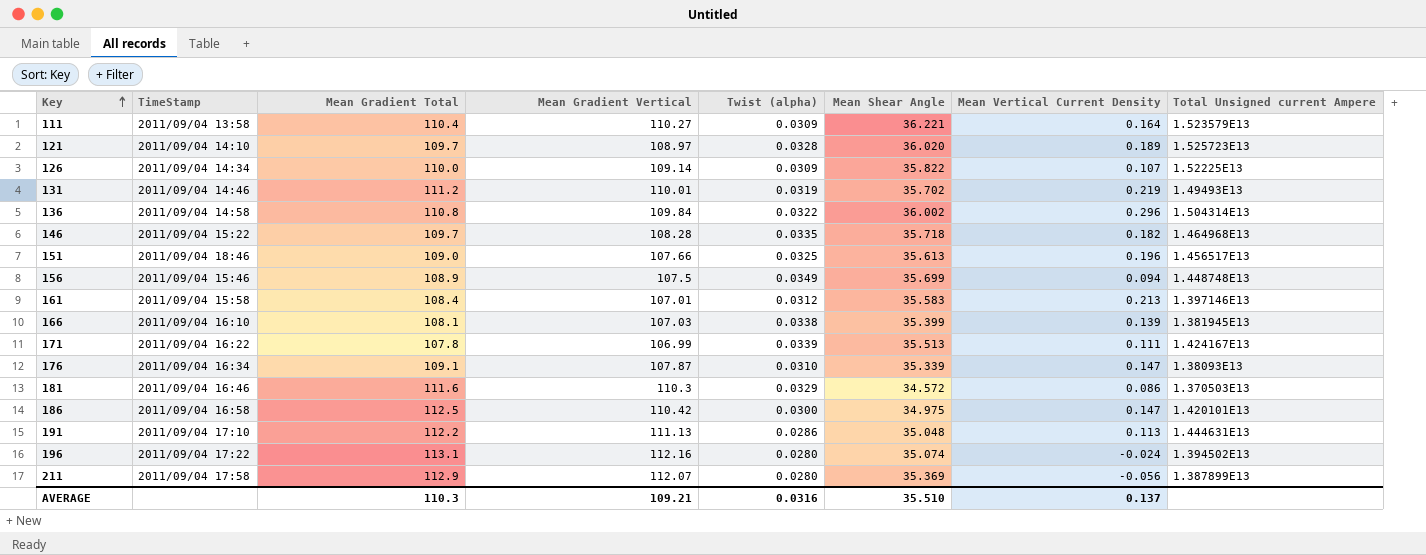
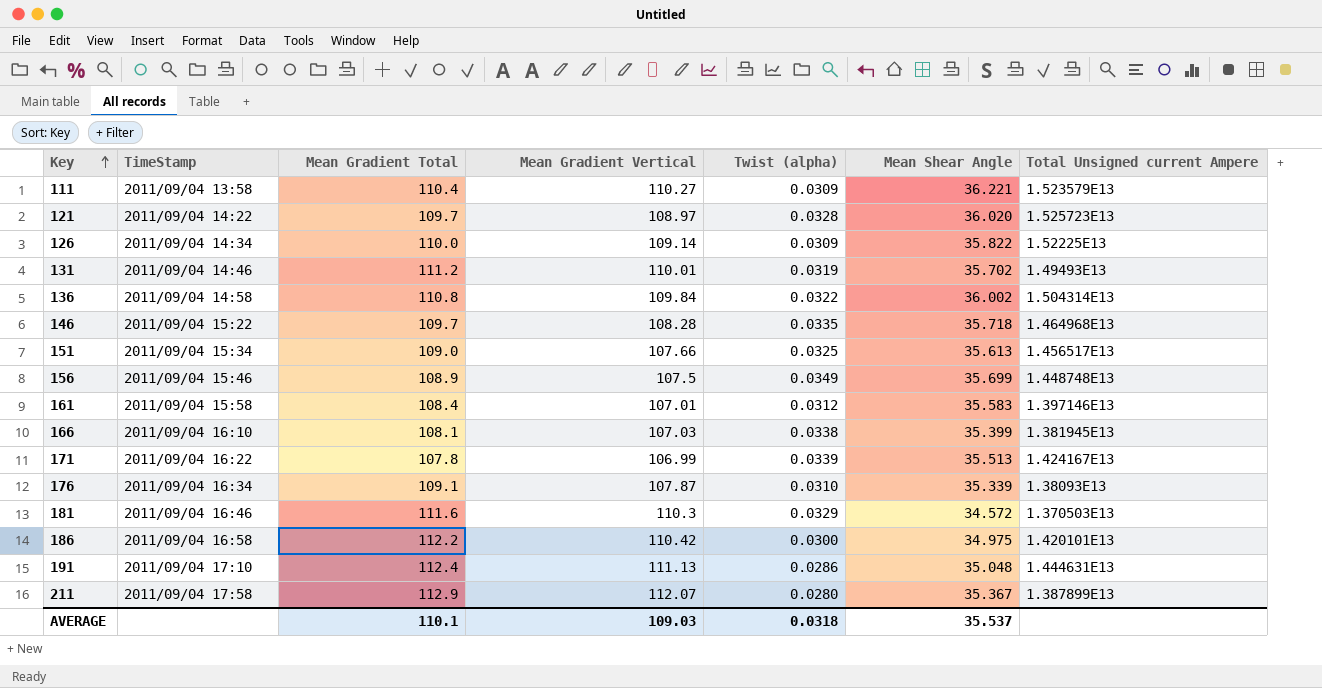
column Mean Vertical Current Density | position: 7 -> none
row 196: 2011/09/04 17:22 | 113.1 | 112.16 | 0.0280 | 35.074 | -0.024 | 1.394502E13 -> none
121 | TimeStamp: 2011/09/04 14:10 -> 2011/09/04 14:22
151 | TimeStamp: 2011/09/04 18:46 -> 2011/09/04 15:34
186 | Mean Gradient Total: 112.5 -> 112.2
191 | Mean Gradient Total: 112.2 -> 112.4
211 | Mean Shear Angle: 35.369 -> 35.367
AVERAGE | Mean Gradient Total: 110.3 -> 110.1
AVERAGE | Mean Gradient Vertical: 109.21 -> 109.03
AVERAGE | Twist (alpha): 0.0316 -> 0.0318
AVERAGE | Mean Shear Angle: 35.510 -> 35.537

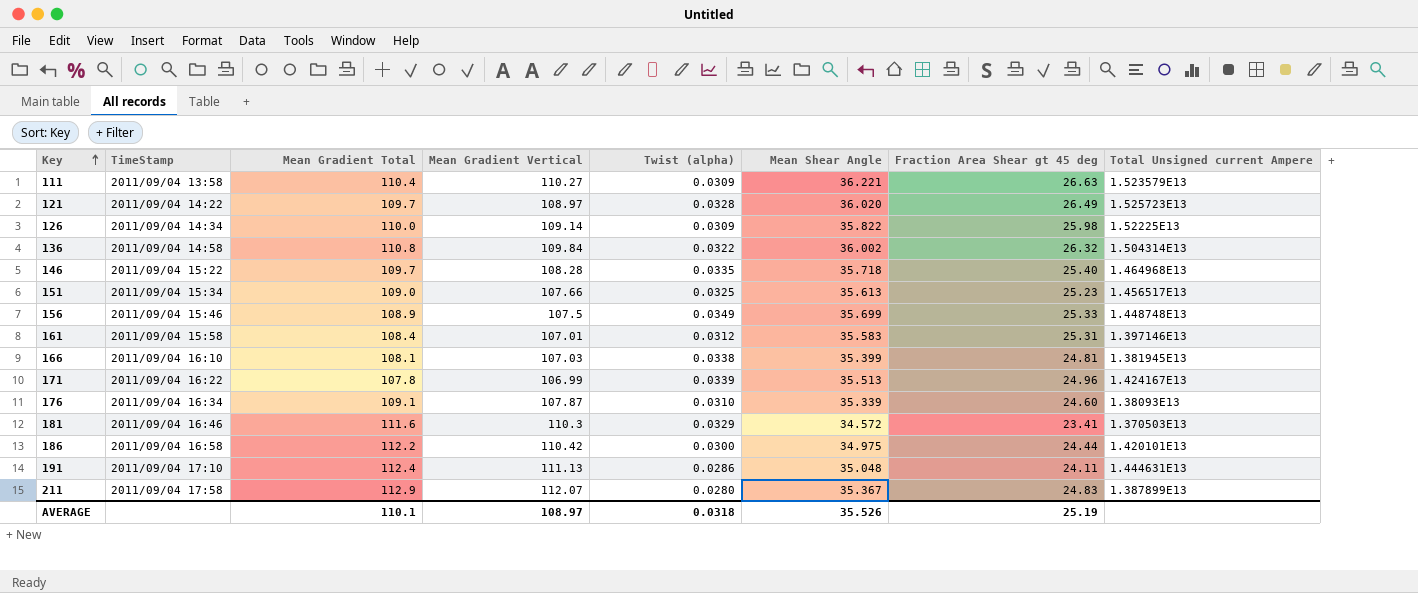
column Fraction Area Shear gt 45 deg | position: none -> 7
row 131: 2011/09/04 14:46 | 111.2 | 110.01 | 0.0319 | 35.702 | 1.49493E13 -> none
AVERAGE | Mean Gradient Vertical: 109.03 -> 108.97
AVERAGE | Mean Shear Angle: 35.537 -> 35.526

